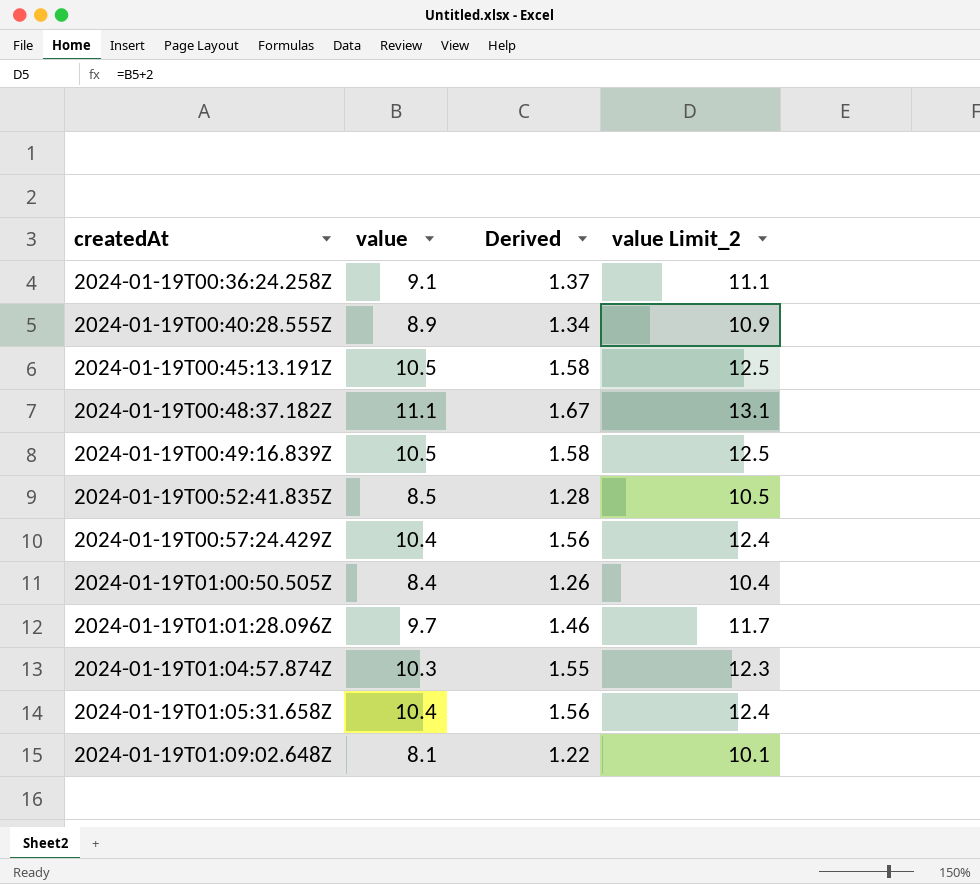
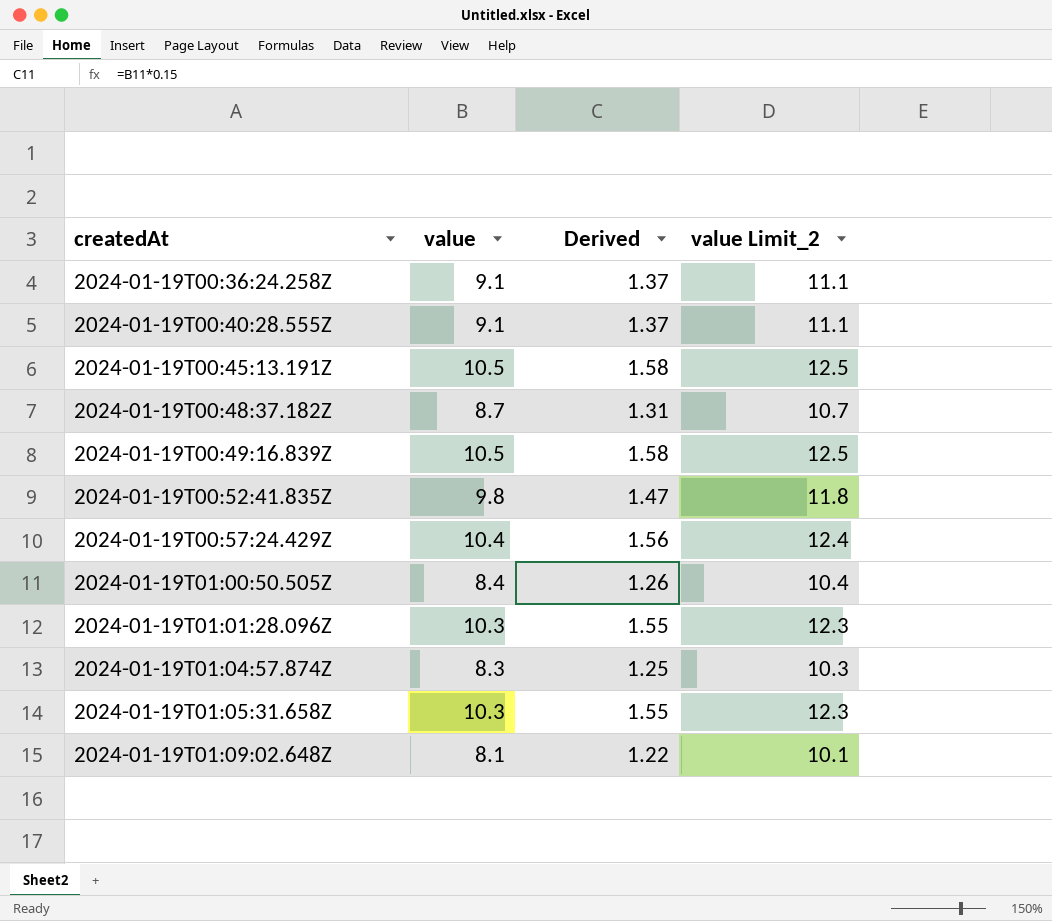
2024-01-19T00:40:28.555Z | value: 8.9 -> 9.1
2024-01-19T00:40:28.555Z | Derived: 1.34 -> 1.37
2024-01-19T00:40:28.555Z | value Limit_2: 10.9 -> 11.1
2024-01-19T00:48:37.182Z | value: 11.1 -> 8.7
2024-01-19T00:48:37.182Z | Derived: 1.67 -> 1.31
2024-01-19T00:48:37.182Z | value Limit_2: 13.1 -> 10.7
2024-01-19T00:52:41.835Z | value: 8.5 -> 9.8
2024-01-19T00:52:41.835Z | Derived: 1.28 -> 1.47
2024-01-19T00:52:41.835Z | value Limit_2: 10.5 -> 11.8
2024-01-19T01:01:28.096Z | value: 9.7 -> 10.3
2024-01-19T01:01:28.096Z | Derived: 1.46 -> 1.55
2024-01-19T01:01:28.096Z | value Limit_2: 11.7 -> 12.3
2024-01-19T01:04:57.874Z | value: 10.3 -> 8.3
2024-01-19T01:04:57.874Z | Derived: 1.55 -> 1.25
2024-01-19T01:04:57.874Z | value Limit_2: 12.3 -> 10.3
2024-01-19T01:05:31.658Z | value: 10.4 -> 10.3
2024-01-19T01:05:31.658Z | Derived: 1.56 -> 1.55
2024-01-19T01:05:31.658Z | value Limit_2: 12.4 -> 12.3

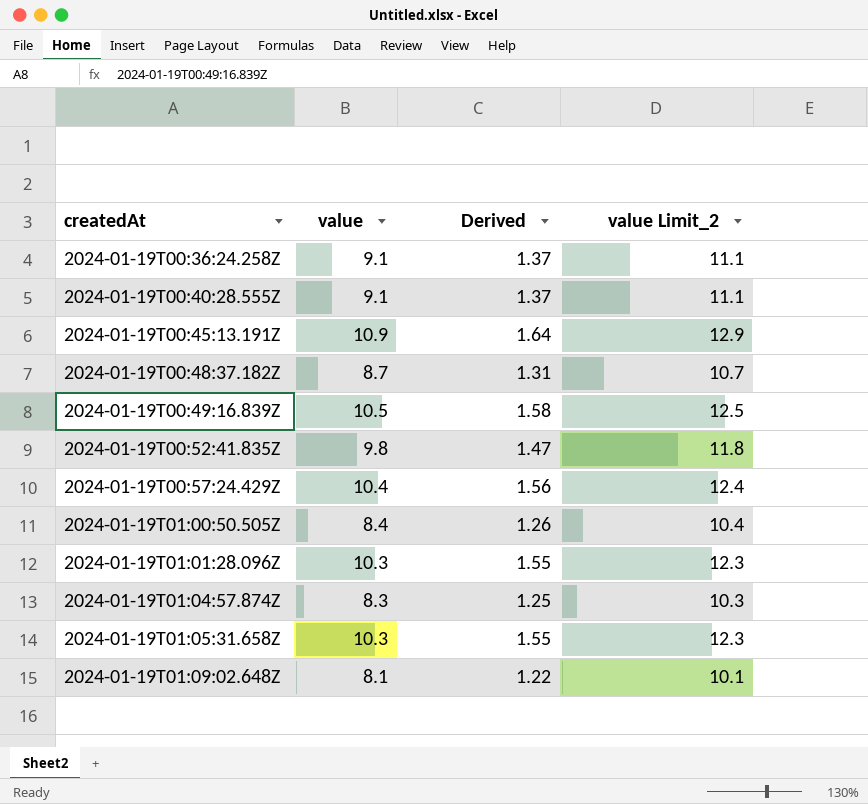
2024-01-19T00:45:13.191Z | value: 10.5 -> 10.9
2024-01-19T00:45:13.191Z | Derived: 1.58 -> 1.64
2024-01-19T00:45:13.191Z | value Limit_2: 12.5 -> 12.9

